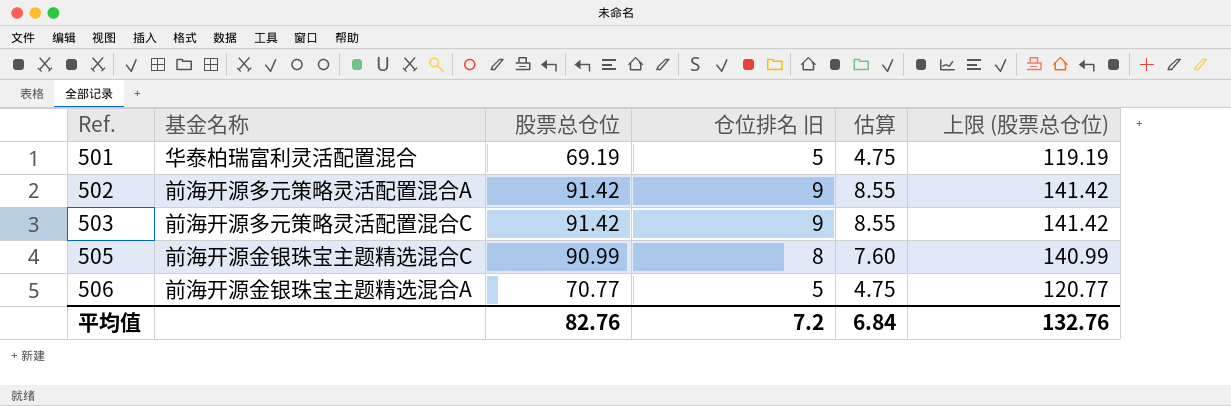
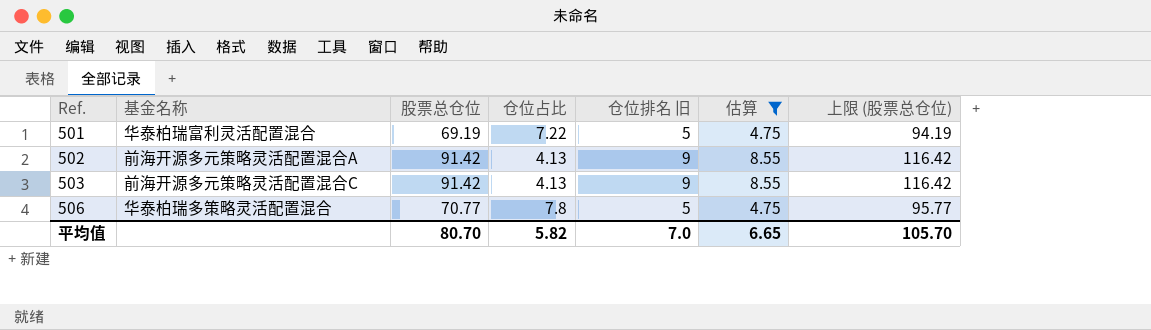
filter: none -> 估算 != 7.60
column 仓位占比 | position: none -> 4
column 上限 (股票总仓位) | formula: [股票总仓位] + 50 -> [股票总仓位] + 25
506 | 基金名称: 前海开源金银珠宝主题精选混合A -> 华泰柏瑞多策略灵活配置混合
平均值 | 股票总仓位: 82.76 -> 80.70
平均值 | 仓位排名 旧: 7.2 -> 7.0
平均值 | 估算: 6.84 -> 6.65
平均值 | 上限 (股票总仓位): 132.76 -> 105.70

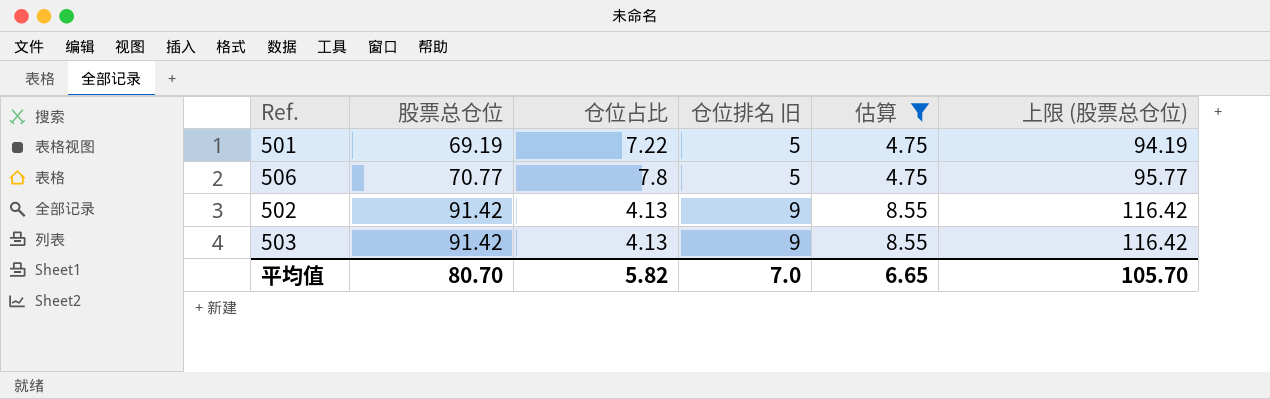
row order: Ref. ascending -> 股票总仓位 ascending
column 基金名称 | position: 2 -> none

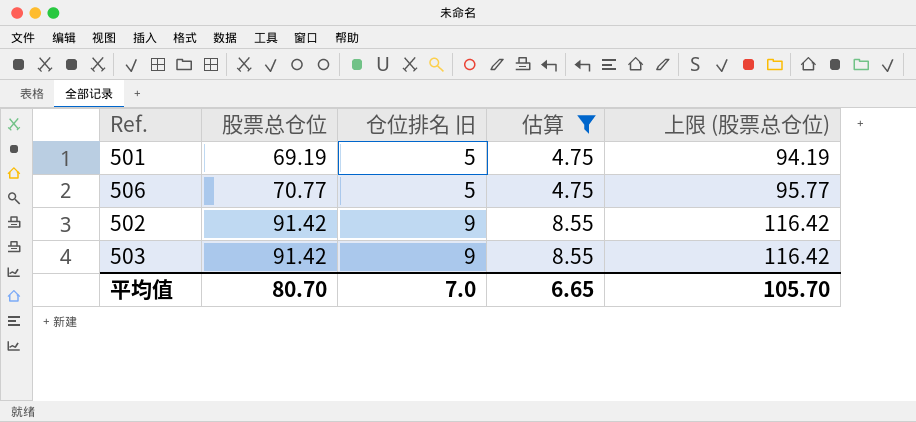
column 仓位占比 | position: 3 -> none

